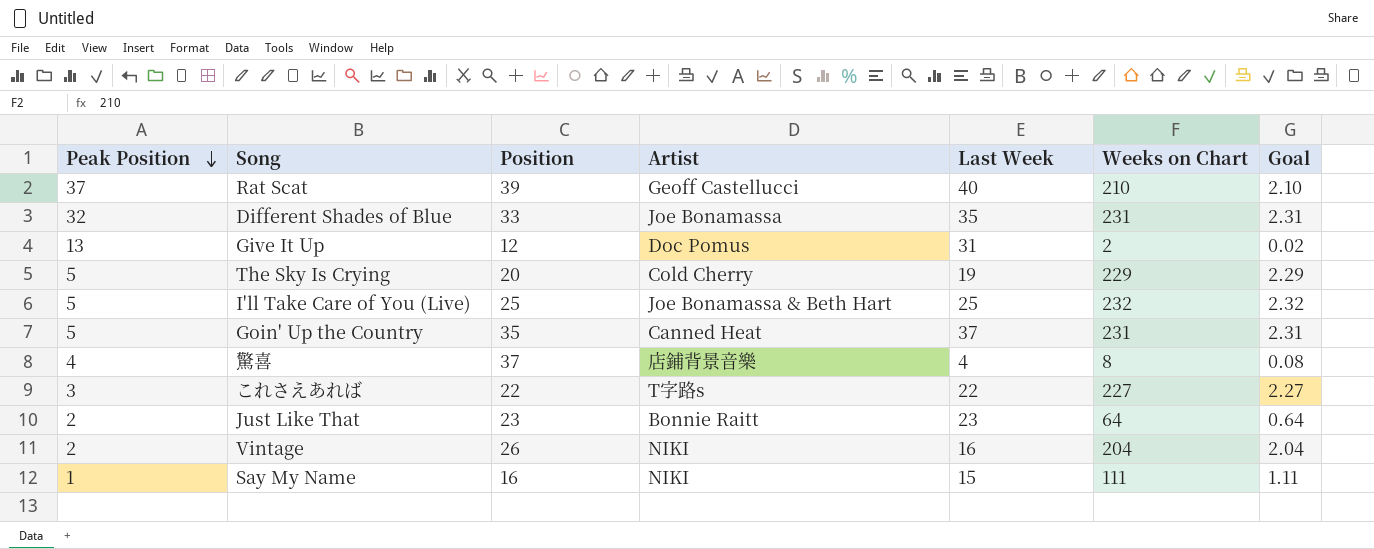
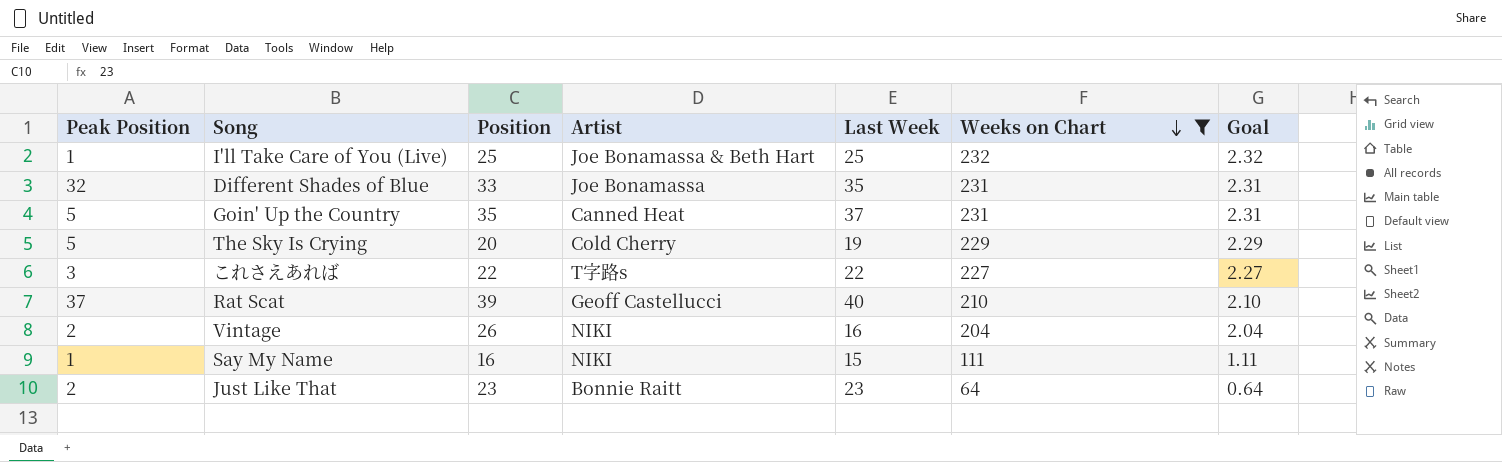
filter: none -> Weeks on Chart >= 64
row order: Peak Position descending -> Weeks on Chart descending
I'll Take Care of You (Live) | Peak Position: 5 -> 1

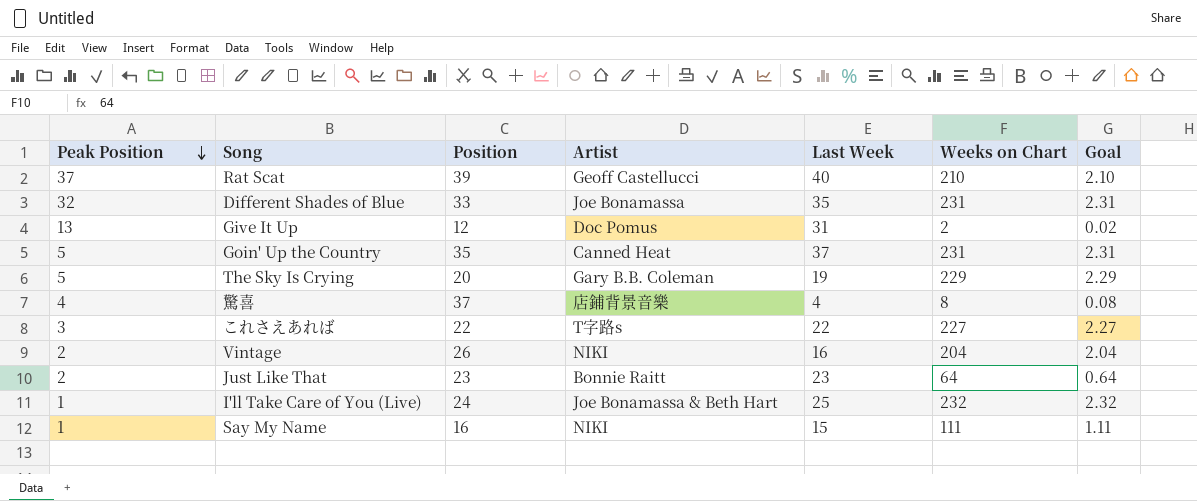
filter: Weeks on Chart >= 64 -> none
row order: Weeks on Chart descending -> Peak Position descending
The Sky Is Crying | Artist: Cold Cherry -> Gary B.B. Coleman
I'll Take Care of You (Live) | Position: 25 -> 24

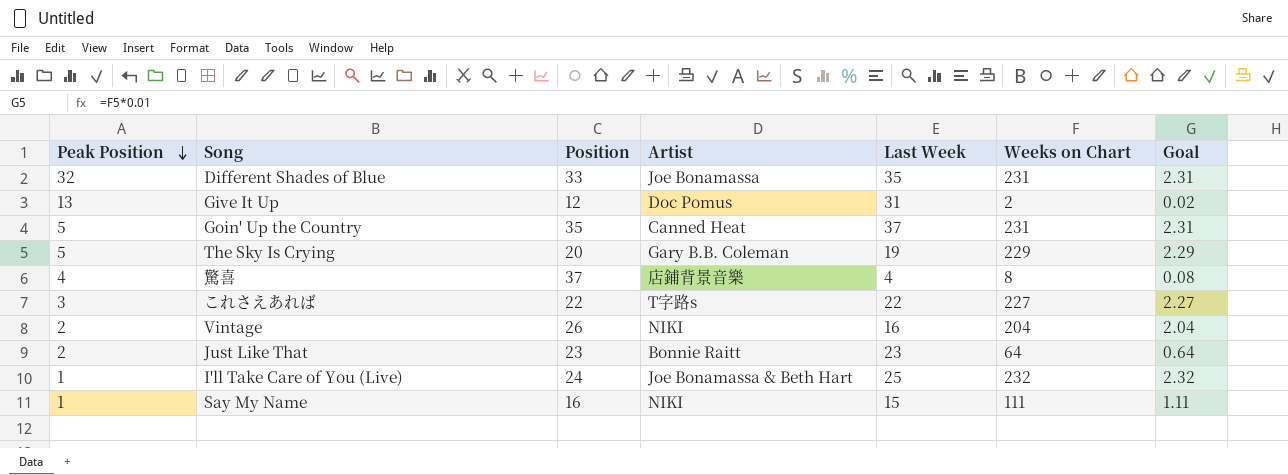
row Rat Scat: 37 | 39 | Geoff Castellucci | 40 | 210 | 2.10 -> none

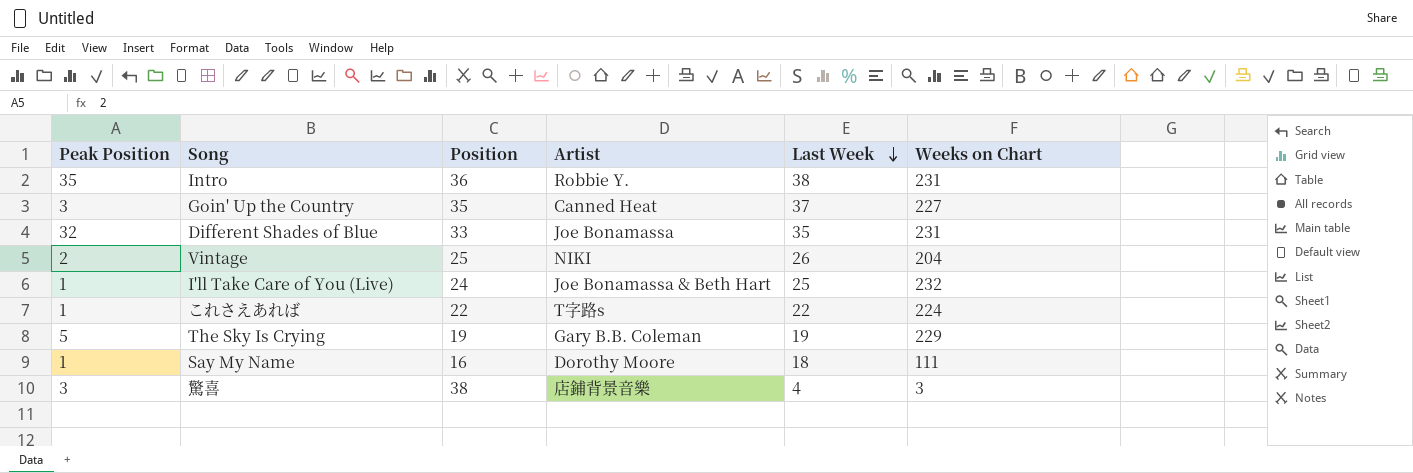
row order: Peak Position descending -> Last Week descending
column Goal | formula: [Weeks on Chart] * 0.01 -> none
row Give It Up: 13 | 12 | Doc Pomus | 31 | 2 | 0.02 -> none
row Just Like That: 2 | 23 | Bonnie Raitt | 23 | 64 | 0.64 -> none
row Intro: none -> 35 | 36 | Robbie Y. | 38 | 231
Goin' Up the Country | Peak Position: 5 -> 3
Goin' Up the Country | Weeks on Chart: 231 -> 227
Vintage | Position: 26 -> 25
Vintage | Last Week: 16 -> 26
これさえあれば | Peak Position: 3 -> 1
これさえあれば | Weeks on Chart: 227 -> 224
The Sky Is Crying | Position: 20 -> 19
Say My Name | Artist: NIKI -> Dorothy Moore
Say My Name | Last Week: 15 -> 18
驚喜 | Peak Position: 4 -> 3
驚喜 | Position: 37 -> 38
驚喜 | Weeks on Chart: 8 -> 3

